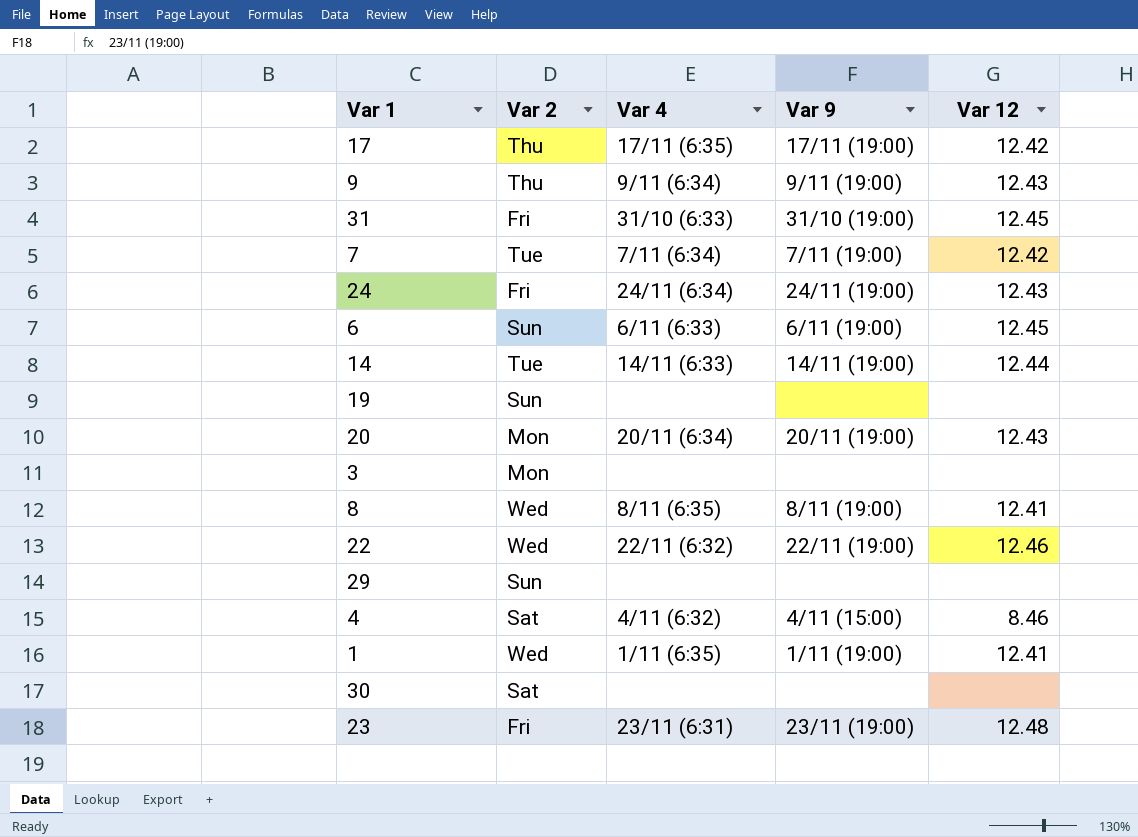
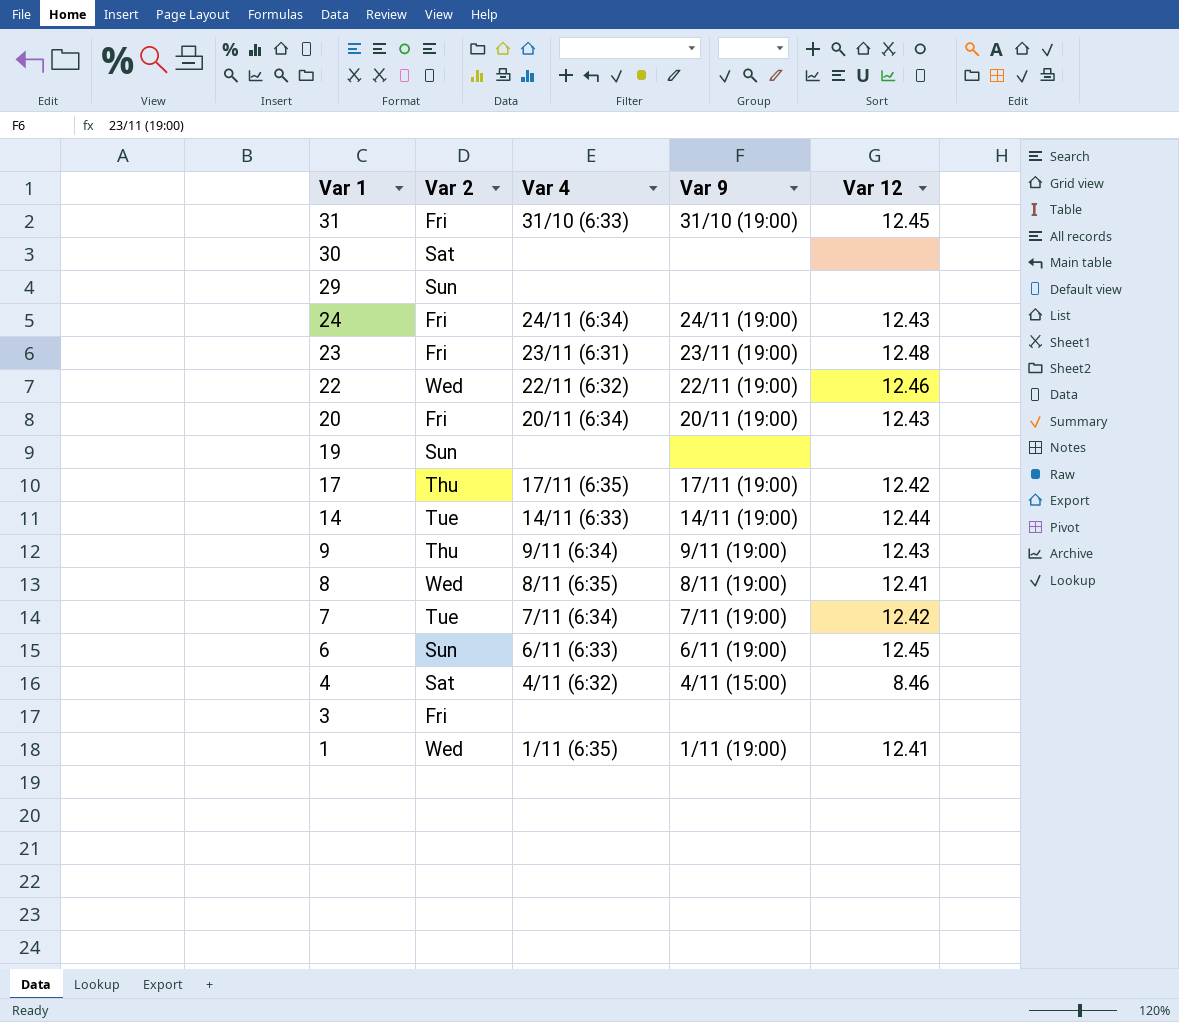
row order: none -> Var 1 descending
20 | Var 2: Mon -> Fri
3 | Var 2: Mon -> Fri

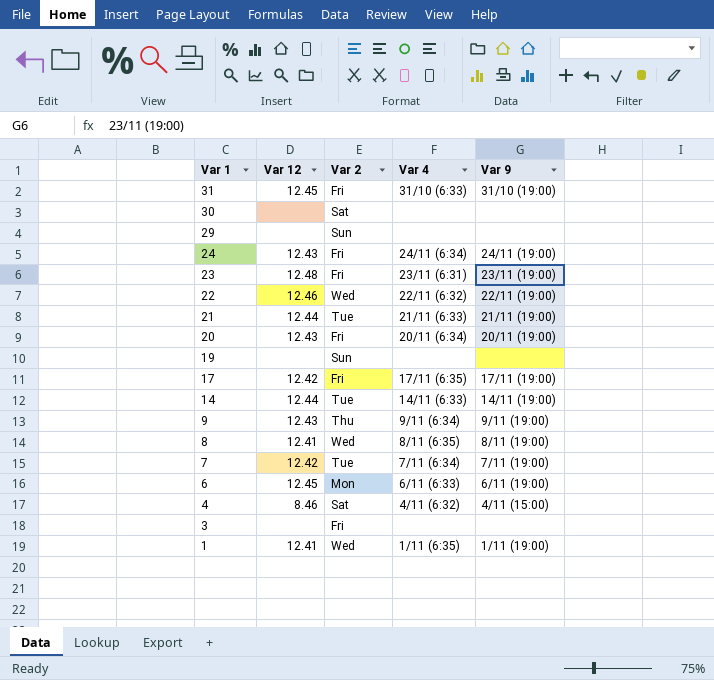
column Var 12 | position: 5 -> 2
row 21: none -> 12.44 | Tue | 21/11 (6:33) | 21/11 (19:00)
17 | Var 2: Thu -> Fri
6 | Var 2: Sun -> Mon

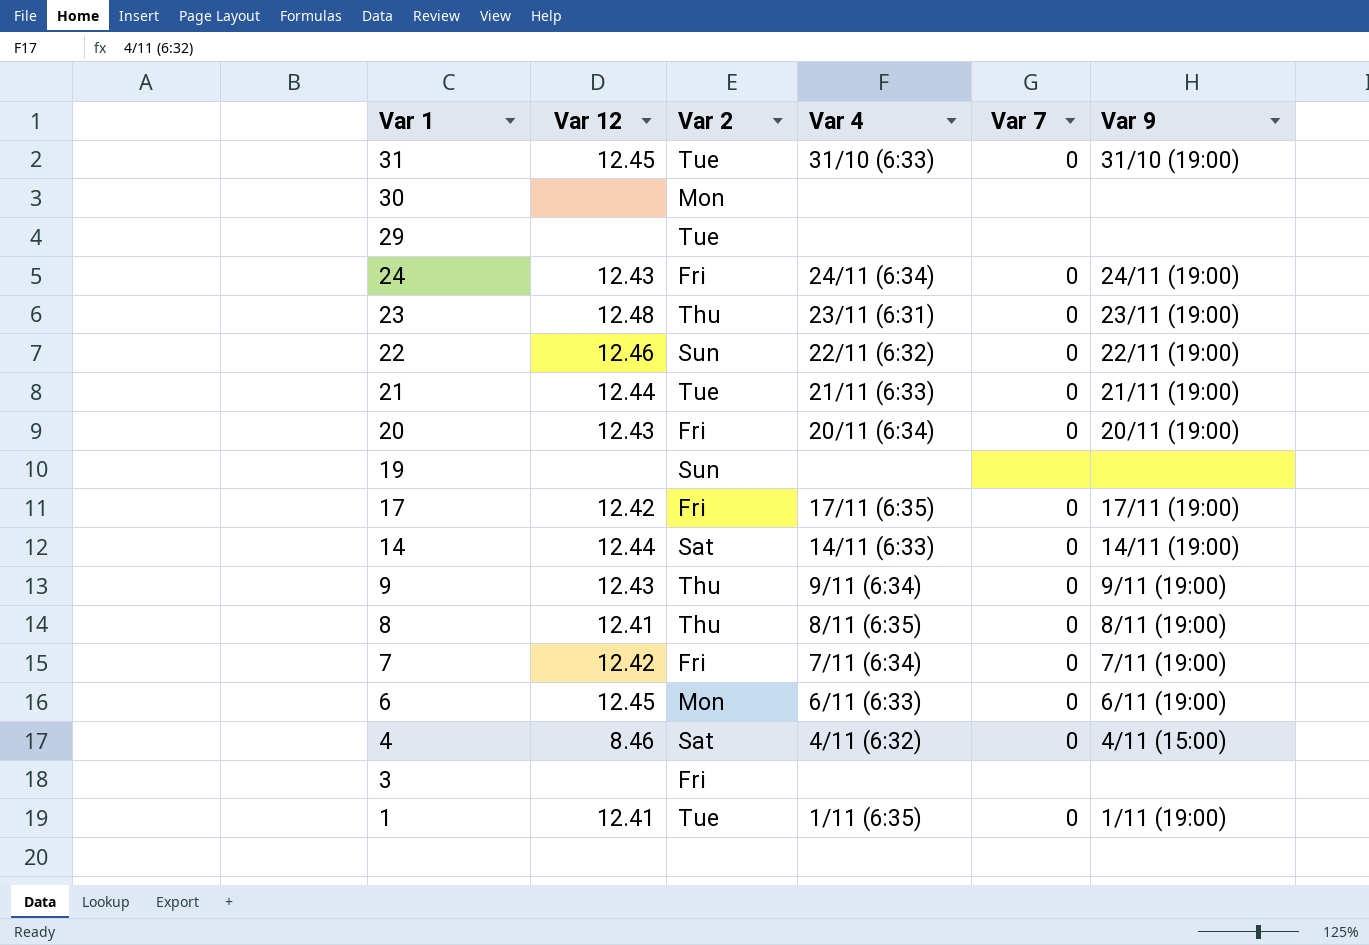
column Var 7 | position: none -> 5
31 | Var 2: Fri -> Tue
30 | Var 2: Sat -> Mon
29 | Var 2: Sun -> Tue
23 | Var 2: Fri -> Thu
22 | Var 2: Wed -> Sun
14 | Var 2: Tue -> Sat
8 | Var 2: Wed -> Thu
7 | Var 2: Tue -> Fri
1 | Var 2: Wed -> Tue

